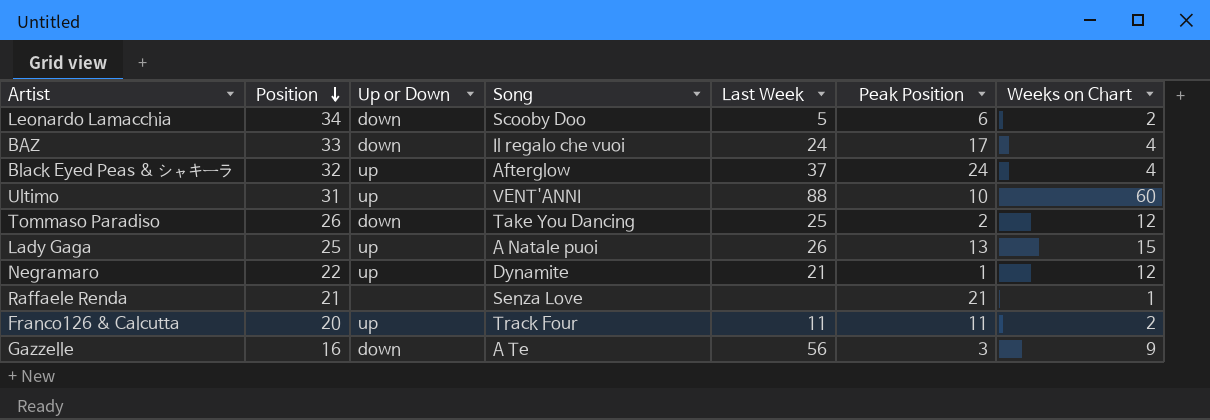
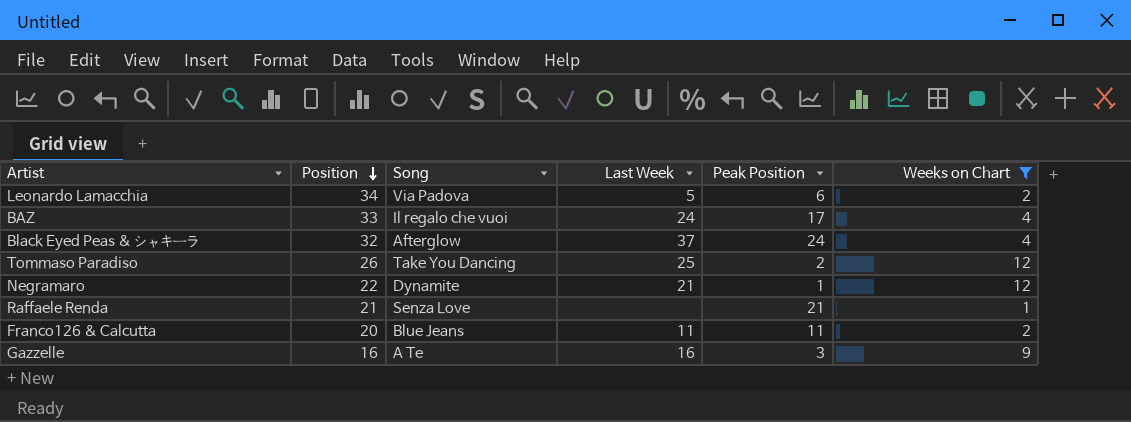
filter: none -> Weeks on Chart <= 12
column Up or Down | position: 3 -> none
Leonardo Lamacchia | Song: Scooby Doo -> Via Padova
Franco126 & Calcutta | Song: Track Four -> Blue Jeans
Gazzelle | Last Week: 56 -> 16

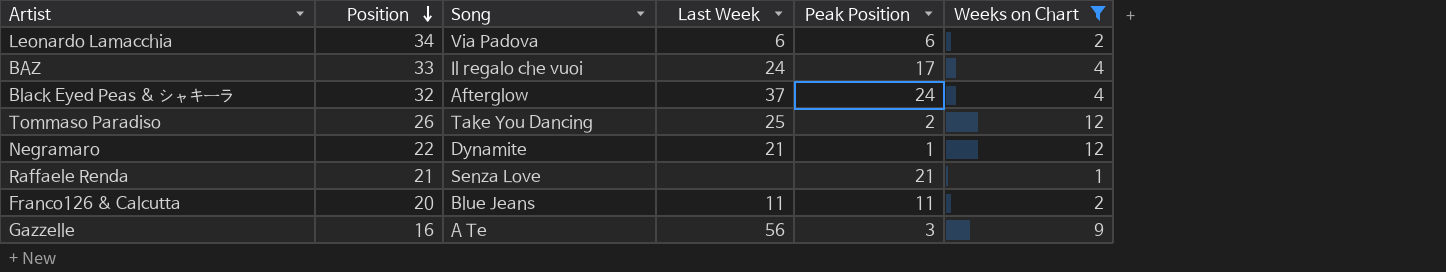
Leonardo Lamacchia | Last Week: 5 -> 6
Gazzelle | Last Week: 16 -> 56

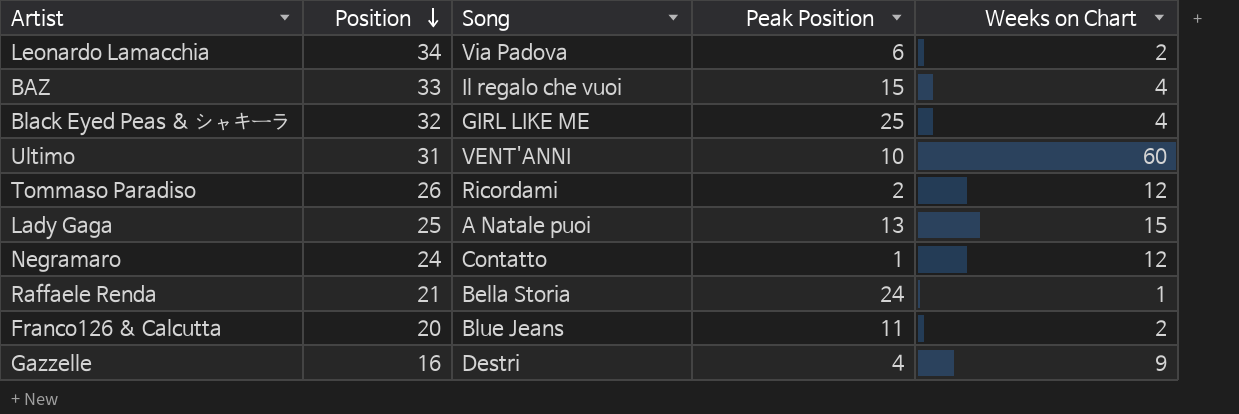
filter: Weeks on Chart <= 12 -> none
column Last Week | position: 4 -> none
BAZ | Peak Position: 17 -> 15
Black Eyed Peas & シャキーラ | Song: Afterglow -> GIRL LIKE ME
Black Eyed Peas & シャキーラ | Peak Position: 24 -> 25
Tommaso Paradiso | Song: Take You Dancing -> Ricordami
Negramaro | Position: 22 -> 24
Negramaro | Song: Dynamite -> Contatto
Raffaele Renda | Song: Senza Love -> Bella Storia
Raffaele Renda | Peak Position: 21 -> 24
Gazzelle | Song: A Te -> Destri
Gazzelle | Peak Position: 3 -> 4

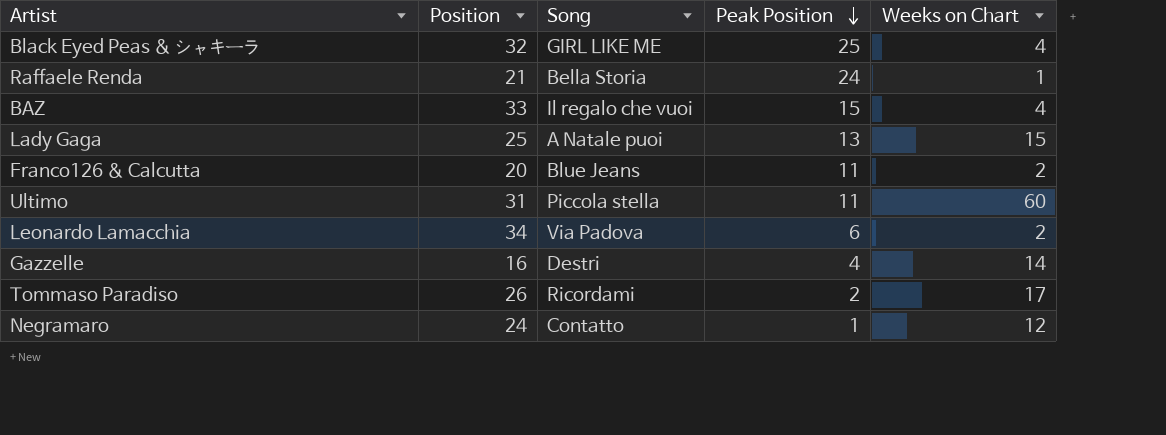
row order: Position descending -> Peak Position descending
Ultimo | Song: VENT'ANNI -> Piccola stella
Ultimo | Peak Position: 10 -> 11
Gazzelle | Weeks on Chart: 9 -> 14
Tommaso Paradiso | Weeks on Chart: 12 -> 17

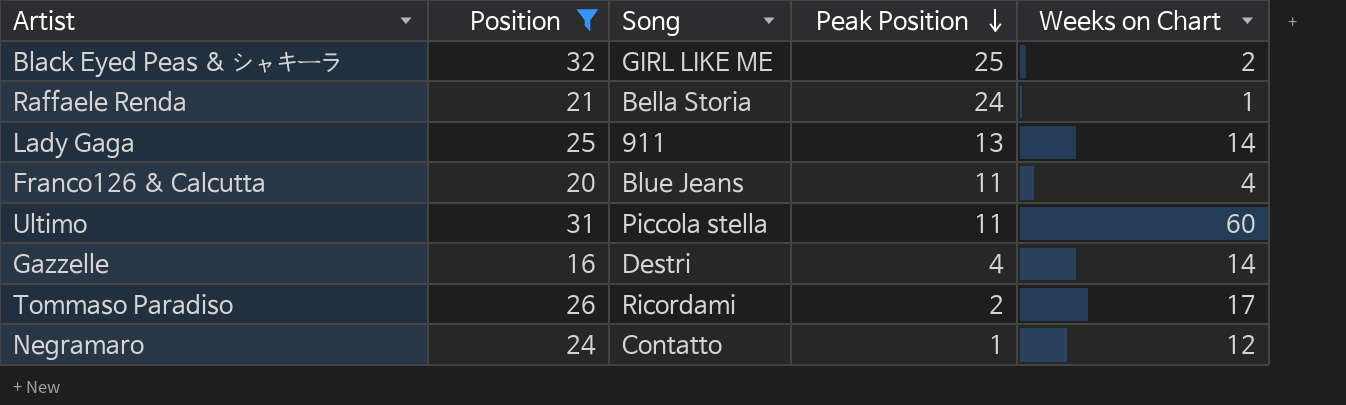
filter: none -> Position <= 32
Black Eyed Peas & シャキーラ | Weeks on Chart: 4 -> 2
Lady Gaga | Song: A Natale puoi -> 911
Lady Gaga | Weeks on Chart: 15 -> 14
Franco126 & Calcutta | Weeks on Chart: 2 -> 4

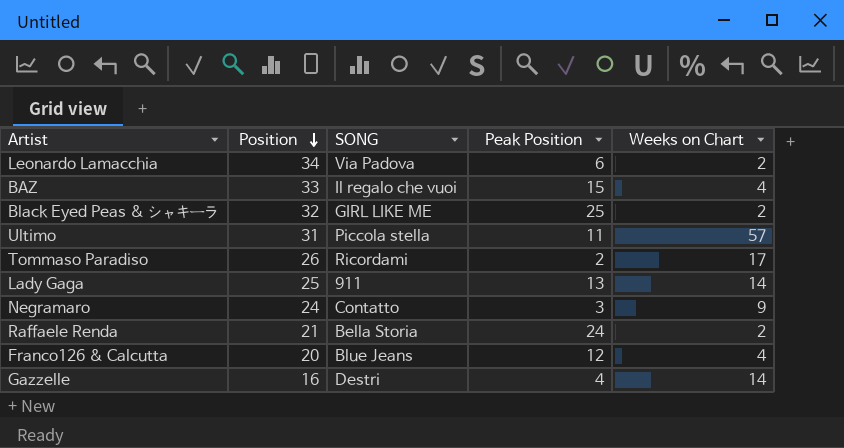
filter: Position <= 32 -> none
row order: Peak Position descending -> Position descending
column name: Song -> SONG
Ultimo | Weeks on Chart: 60 -> 57
Negramaro | Peak Position: 1 -> 3
Negramaro | Weeks on Chart: 12 -> 9
Raffaele Renda | Weeks on Chart: 1 -> 2
Franco126 & Calcutta | Peak Position: 11 -> 12

